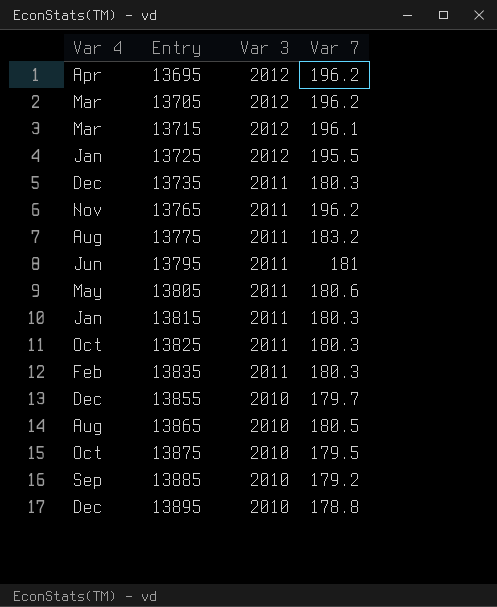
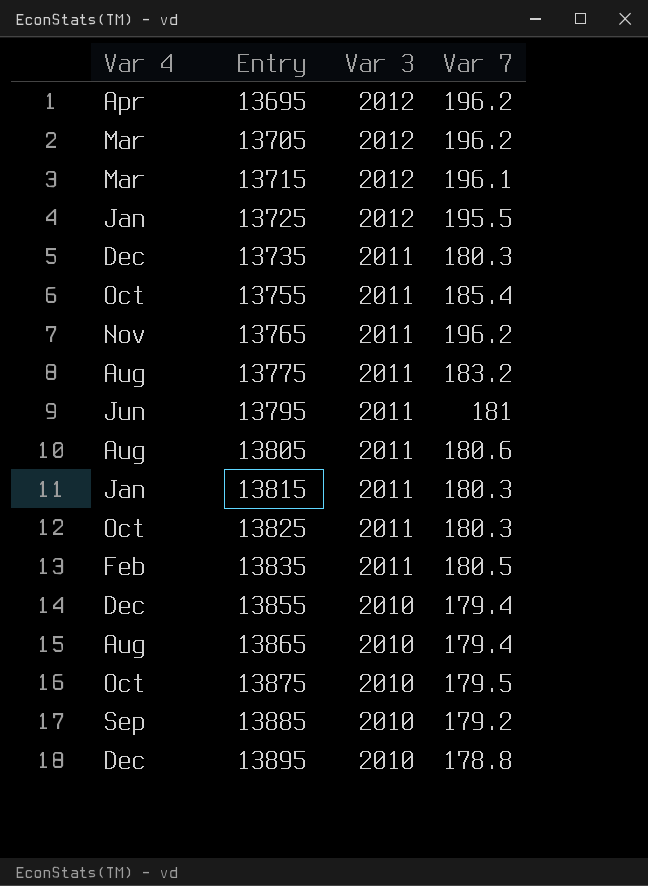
row 13755: none -> Oct | 2011 | 185.4
13805 | Var 4: May -> Aug
13835 | Var 7: 180.3 -> 180.5
13855 | Var 7: 179.7 -> 179.4
13865 | Var 7: 180.5 -> 179.4

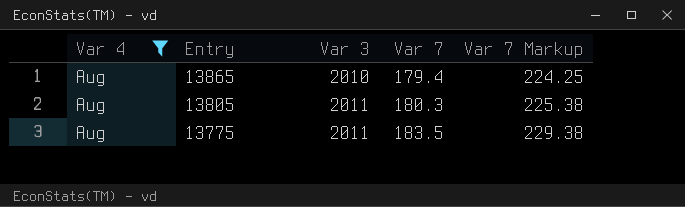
filter: none -> Var 4 = Aug
row order: Entry ascending -> Entry descending
column Var 7 Markup | formula: none -> [Var 7] * 1.25
13805 | Var 7: 180.6 -> 180.3
13775 | Var 7: 183.2 -> 183.5

